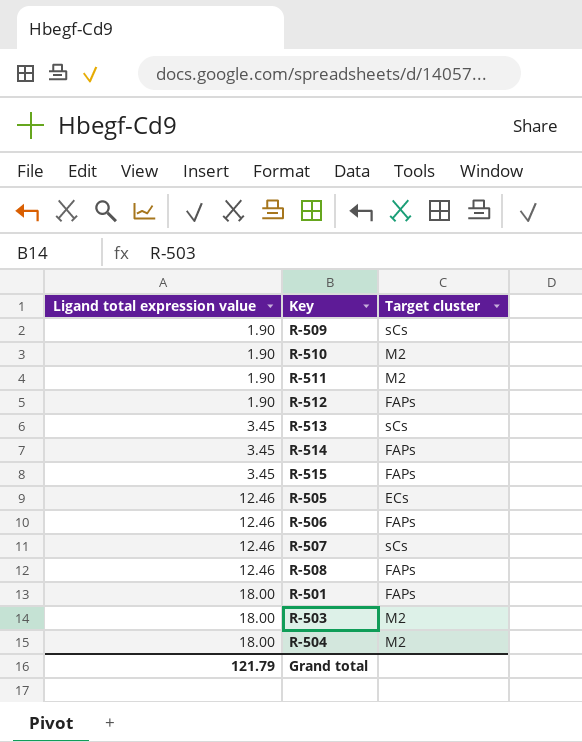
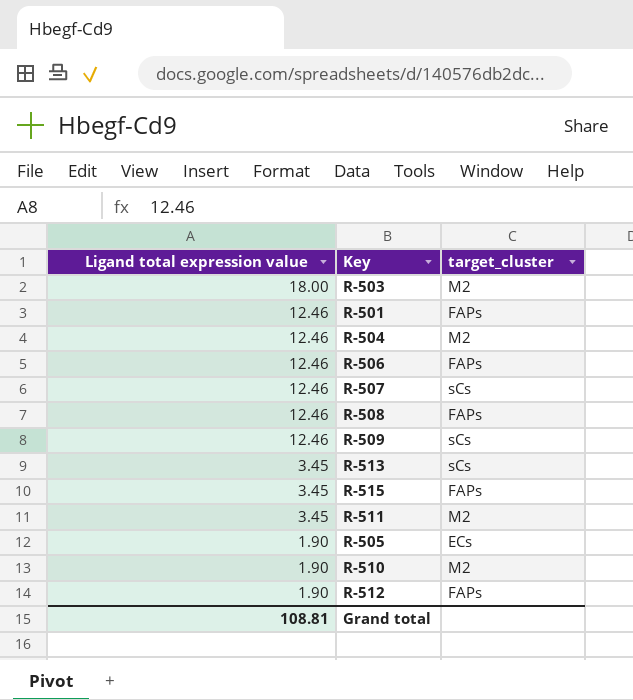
row order: Ligand total expression value ascending -> Ligand total expression value descending
column name: Target cluster -> target_cluster
row R-514: 3.45 | FAPs -> none
R-501 | Ligand total expression value: 18.00 -> 12.46
R-504 | Ligand total expression value: 18.00 -> 12.46
R-509 | Ligand total expression value: 1.90 -> 12.46
R-511 | Ligand total expression value: 1.90 -> 3.45
R-505 | Ligand total expression value: 12.46 -> 1.90
Grand total | Ligand total expression value: 121.79 -> 108.81

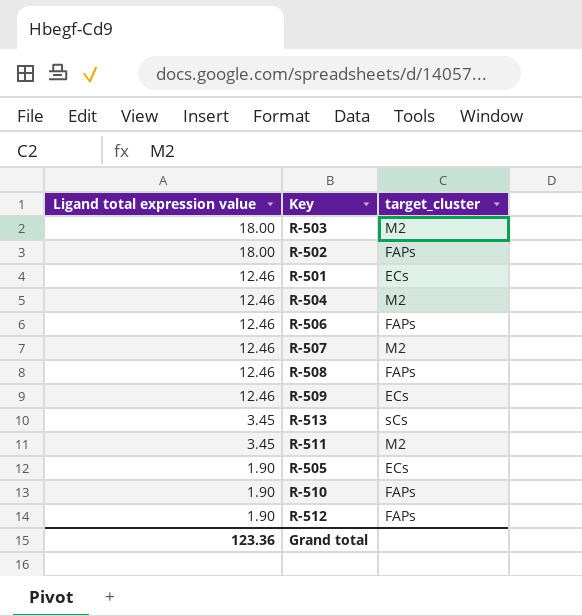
row R-515: 3.45 | FAPs -> none
row R-502: none -> 18.00 | FAPs
R-501 | target_cluster: FAPs -> ECs
R-507 | target_cluster: sCs -> M2
R-509 | target_cluster: sCs -> ECs
R-510 | target_cluster: M2 -> FAPs
Grand total | Ligand total expression value: 108.81 -> 123.36

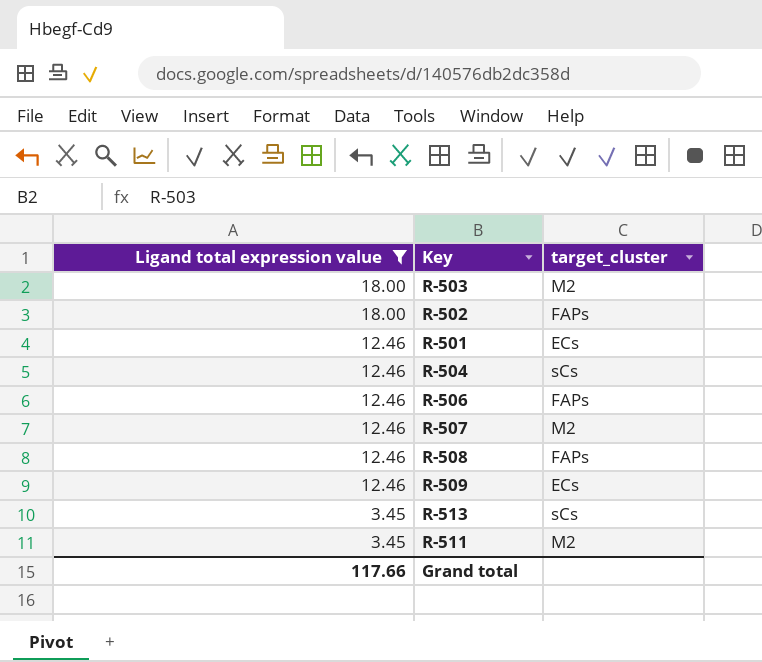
filter: none -> Ligand total expression value != 1.90
R-504 | target_cluster: M2 -> sCs
Grand total | Ligand total expression value: 123.36 -> 117.66

